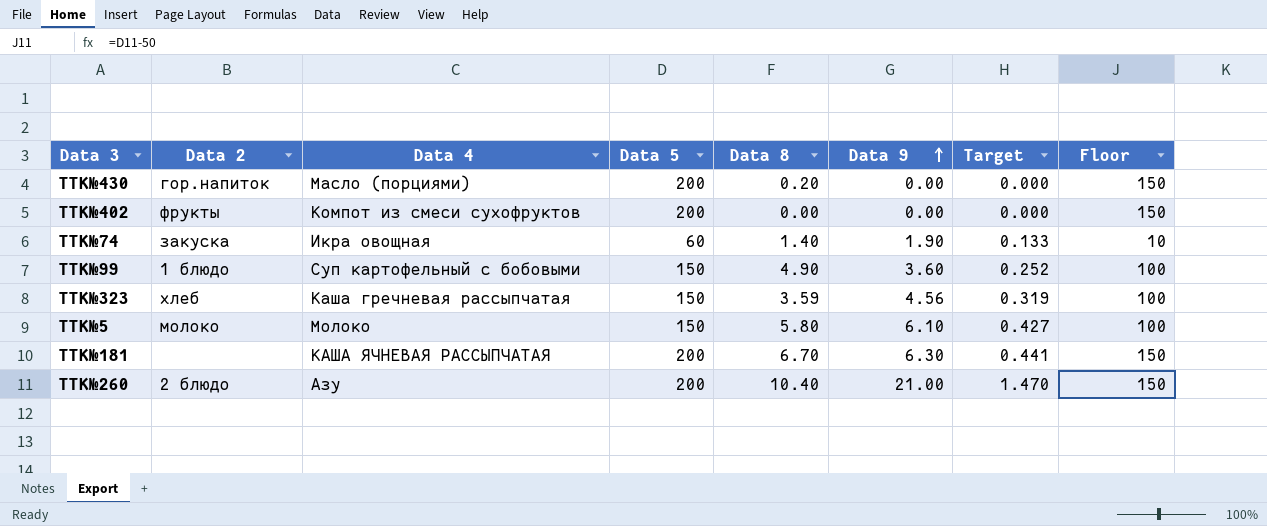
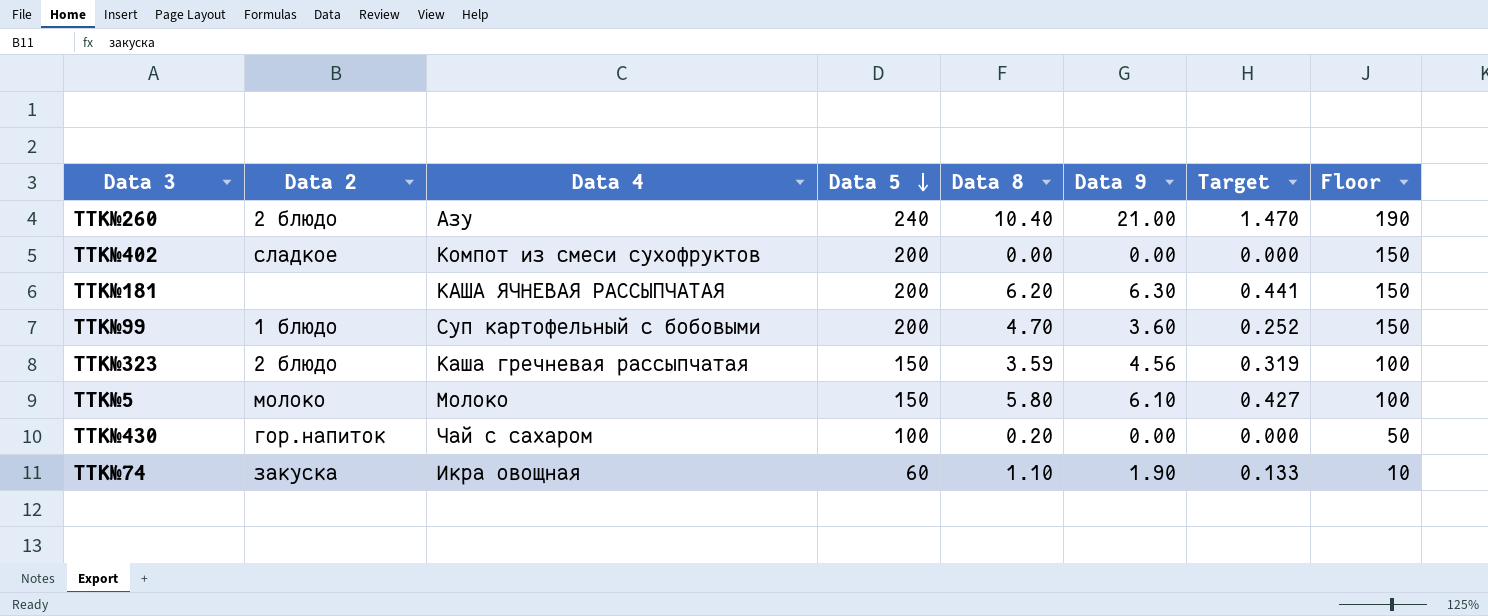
row order: Data 9 ascending -> Data 5 descending
ТТК№260 | Data 5: 200 -> 240
ТТК№260 | Floor: 150 -> 190
ТТК№402 | Data 2: фрукты -> сладкое
ТТК№181 | Data 8: 6.70 -> 6.20
ТТК№99 | Data 5: 150 -> 200
ТТК№99 | Data 8: 4.90 -> 4.70
ТТК№99 | Floor: 100 -> 150
ТТК№323 | Data 2: хлеб -> 2 блюдо
ТТК№430 | Data 4: Масло (порциями) -> Чай с сахаром
ТТК№430 | Data 5: 200 -> 100
ТТК№430 | Floor: 150 -> 50
ТТК№74 | Data 8: 1.40 -> 1.10

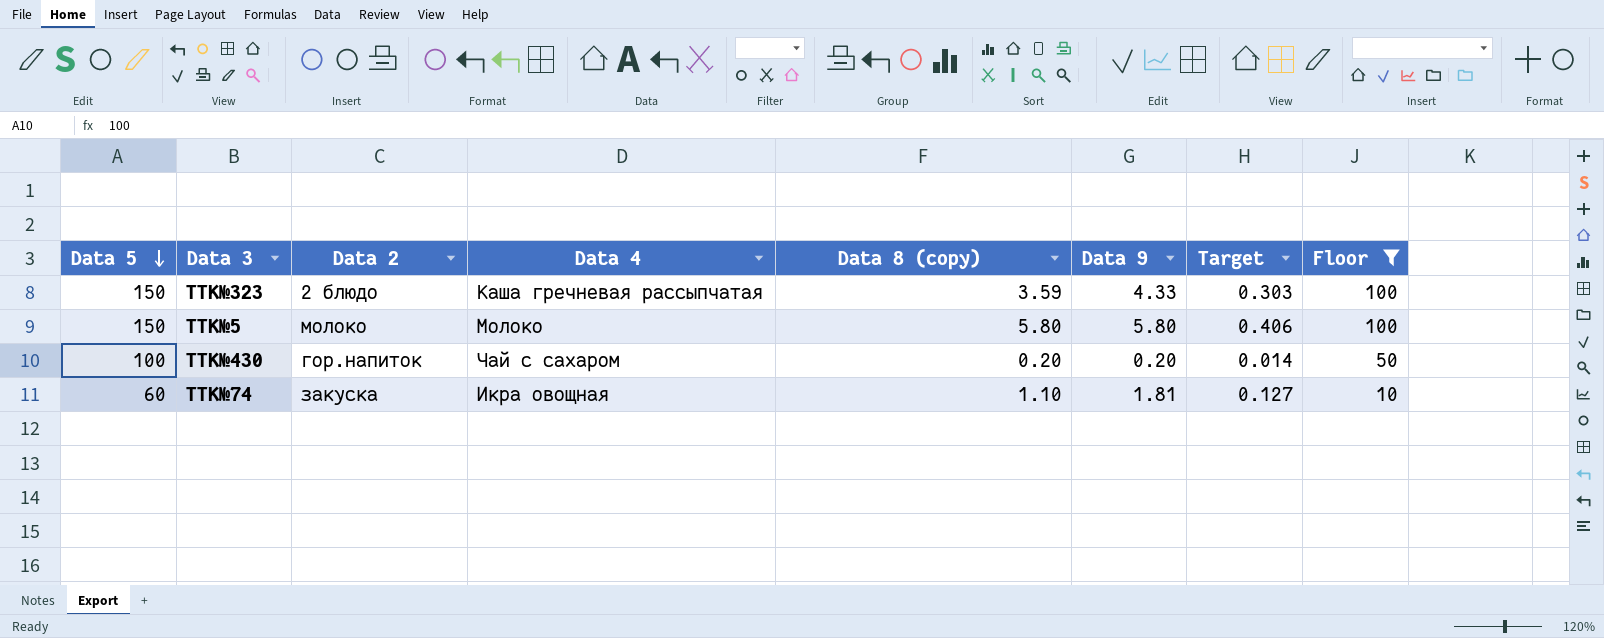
filter: none -> Floor <= 100
column Data 5 | position: 4 -> 1
column name: Data 8 -> Data 8 (copy)
ТТК№323 | Data 9: 4.56 -> 4.33
ТТК№323 | Target: 0.319 -> 0.303
ТТК№5 | Data 9: 6.10 -> 5.80
ТТК№5 | Target: 0.427 -> 0.406
ТТК№430 | Data 9: 0.00 -> 0.20
ТТК№430 | Target: 0.000 -> 0.014
ТТК№74 | Data 9: 1.90 -> 1.81
ТТК№74 | Target: 0.133 -> 0.127

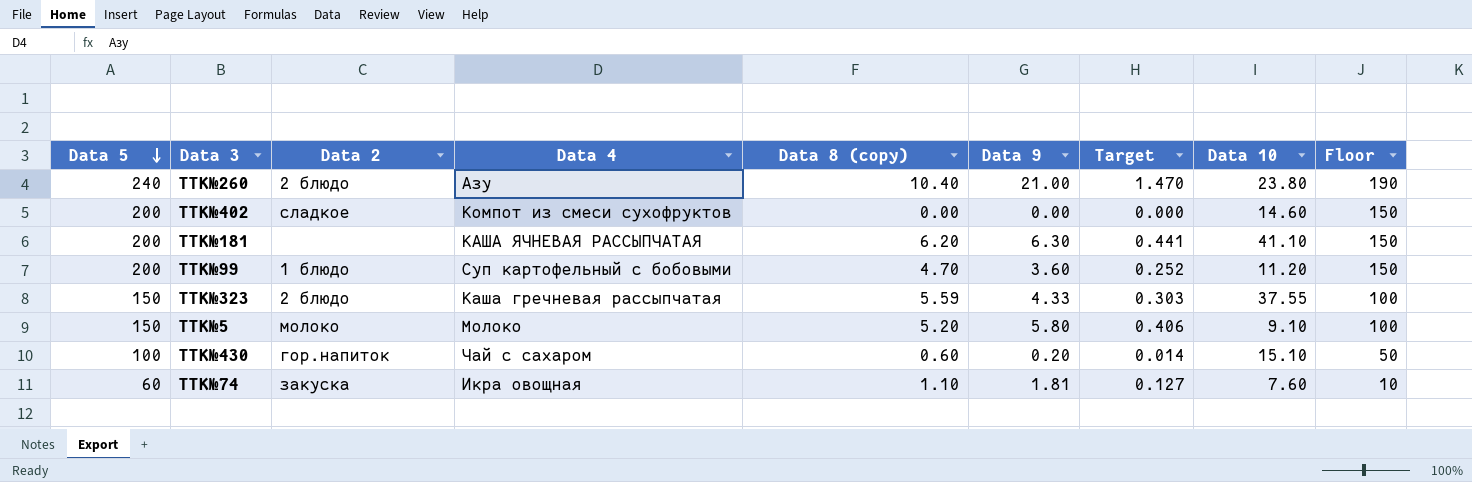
filter: Floor <= 100 -> none
column Data 10 | position: none -> 8
ТТК№323 | Data 8 (copy): 3.59 -> 5.59
ТТК№5 | Data 8 (copy): 5.80 -> 5.20
ТТК№430 | Data 8 (copy): 0.20 -> 0.60

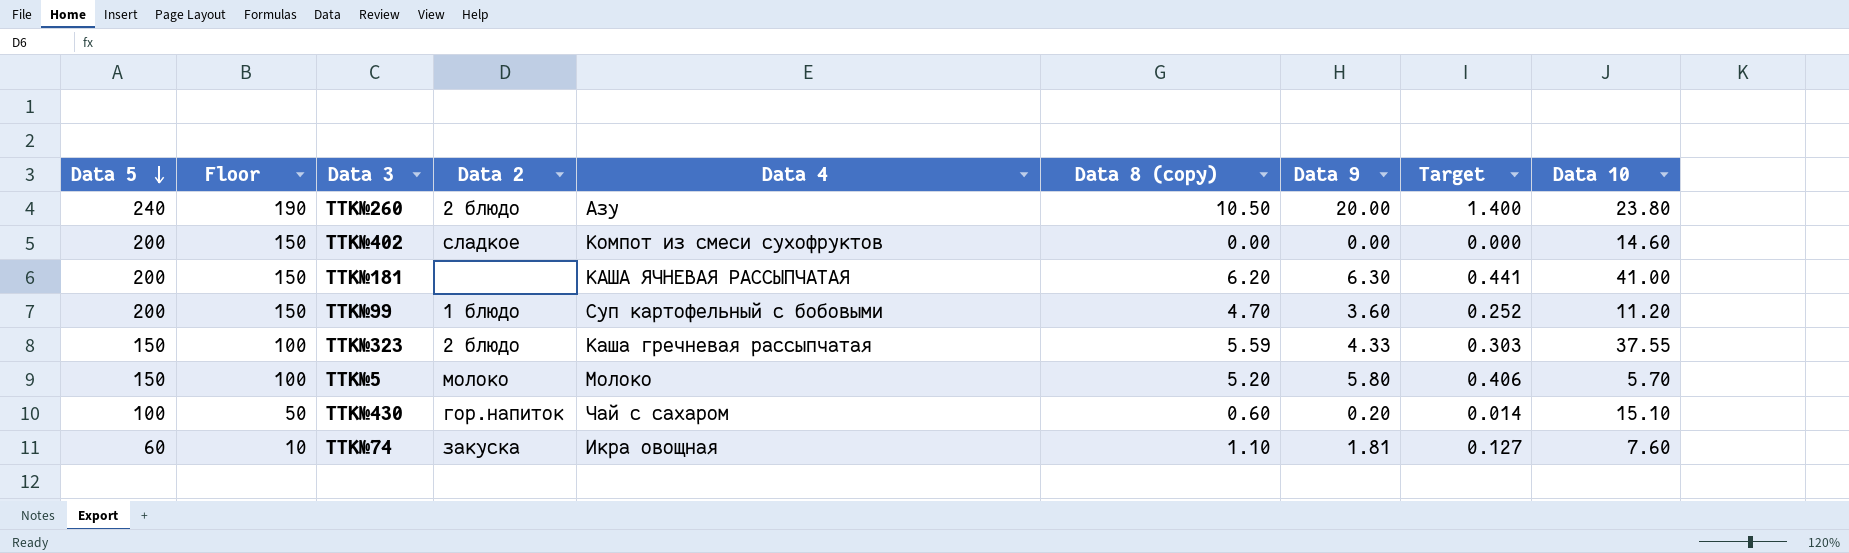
column Floor | position: 9 -> 2
ТТК№260 | Data 8 (copy): 10.40 -> 10.50
ТТК№260 | Data 9: 21.00 -> 20.00
ТТК№260 | Target: 1.470 -> 1.400
ТТК№181 | Data 10: 41.10 -> 41.00
ТТК№5 | Data 10: 9.10 -> 5.70

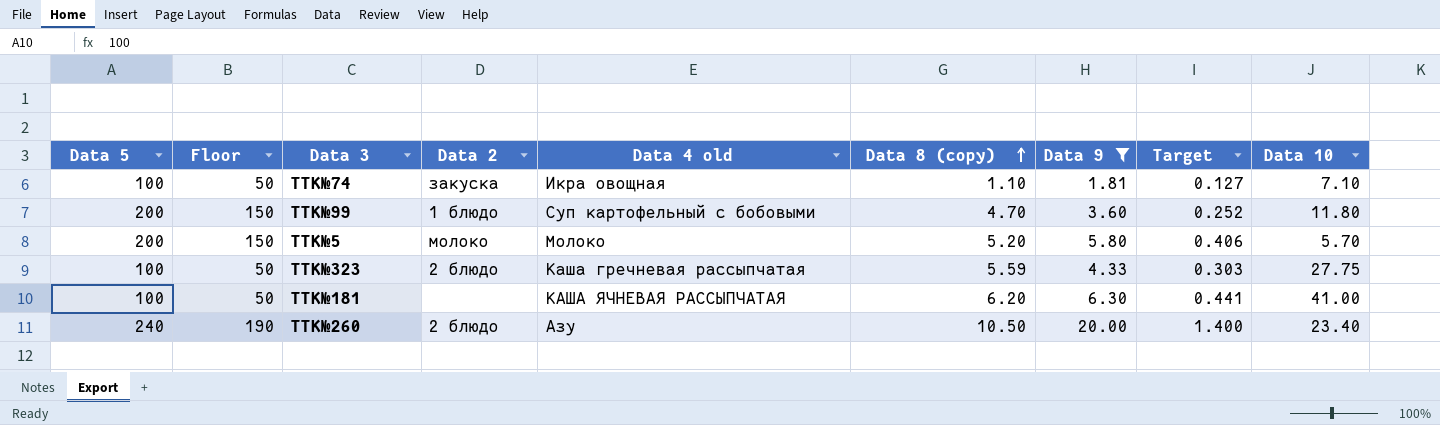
filter: none -> Data 9 >= 1.81
row order: Data 5 descending -> Data 8 (copy) ascending
column name: Data 4 -> Data 4 old
ТТК№74 | Data 5: 60 -> 100
ТТК№74 | Floor: 10 -> 50
ТТК№74 | Data 10: 7.60 -> 7.10
ТТК№99 | Data 10: 11.20 -> 11.80
ТТК№5 | Data 5: 150 -> 200
ТТК№5 | Floor: 100 -> 150
ТТК№323 | Data 5: 150 -> 100
ТТК№323 | Floor: 100 -> 50
ТТК№323 | Data 10: 37.55 -> 27.75
ТТК№181 | Data 5: 200 -> 100
ТТК№181 | Floor: 150 -> 50
ТТК№260 | Data 10: 23.80 -> 23.40

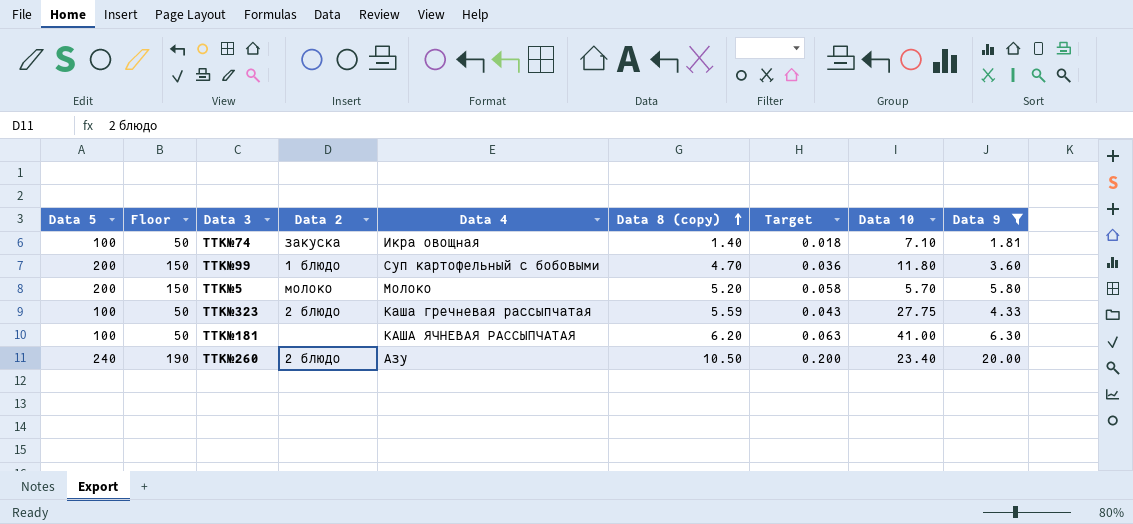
column name: Data 4 old -> Data 4
column Target | formula: [Data 9] * 0.07 -> [Data 9] * 0.01
column Data 9 | position: 7 -> 9
ТТК№74 | Data 8 (copy): 1.10 -> 1.40

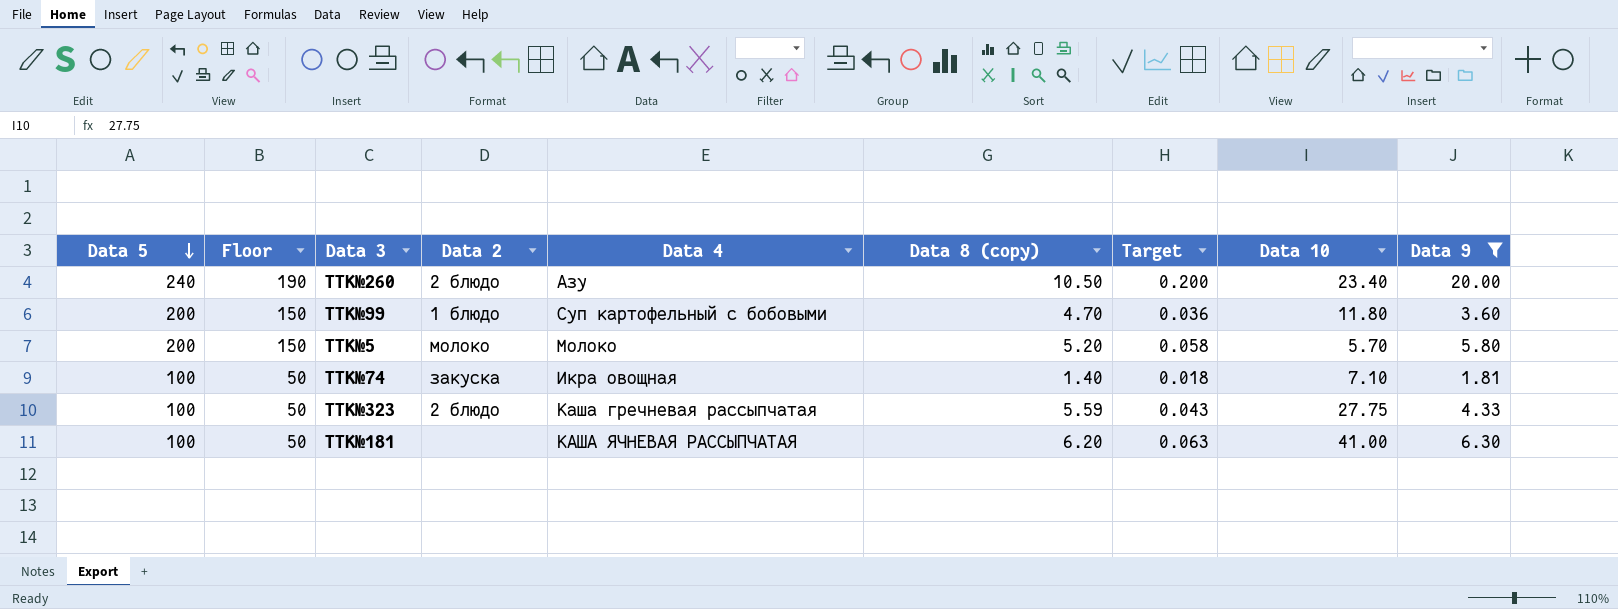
row order: Data 8 (copy) ascending -> Data 5 descending

